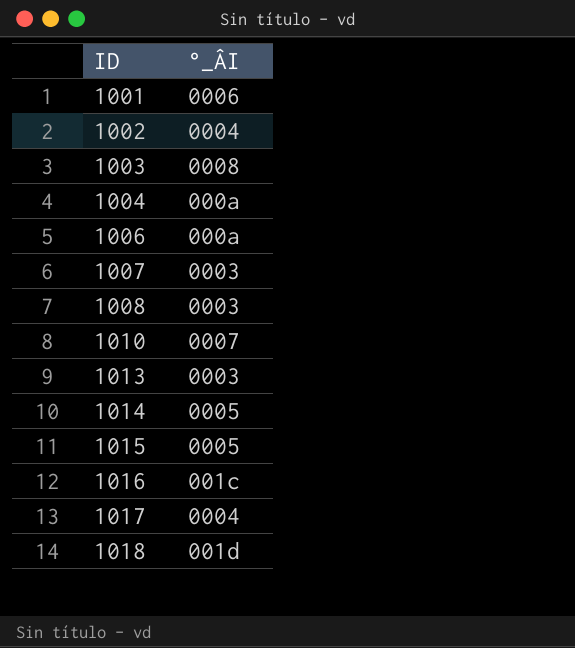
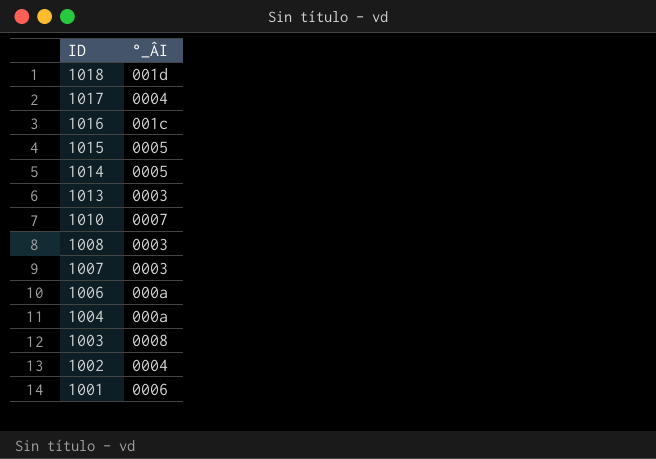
row order: ID ascending -> ID descending

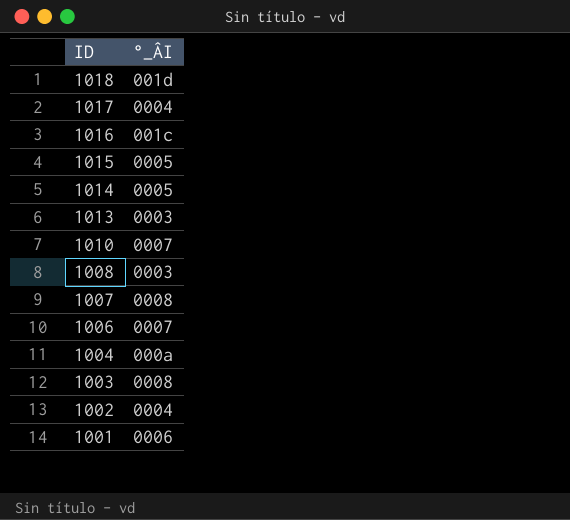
1007 | °_ÂI: 0003 -> 0008
1006 | °_ÂI: 000a -> 0007

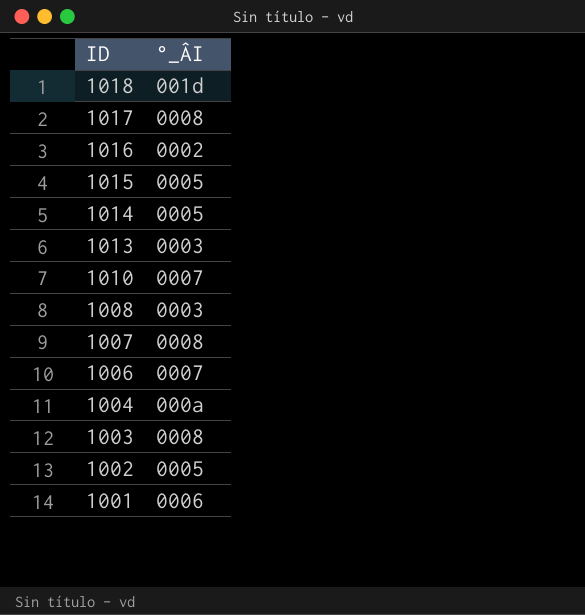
1017 | °_ÂI: 0004 -> 0008
1016 | °_ÂI: 001c -> 0002
1002 | °_ÂI: 0004 -> 0005

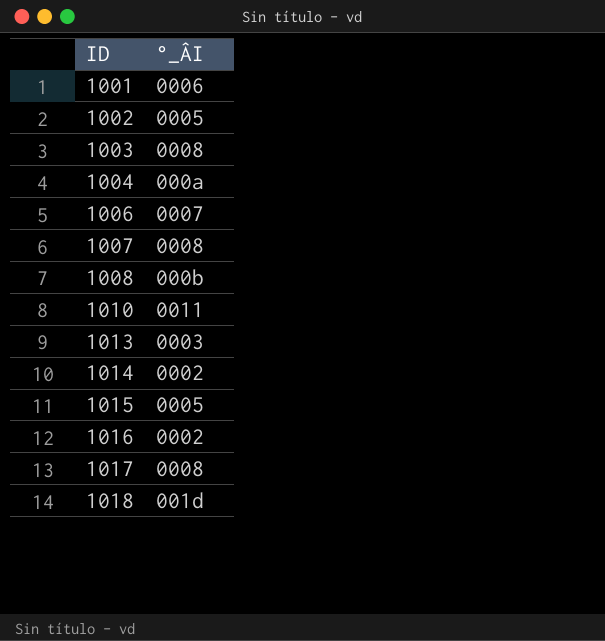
row order: ID descending -> ID ascending
1008 | °_ÂI: 0003 -> 000b
1010 | °_ÂI: 0007 -> 0011
1014 | °_ÂI: 0005 -> 0002

